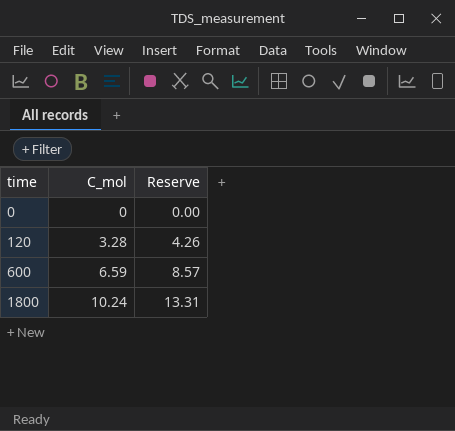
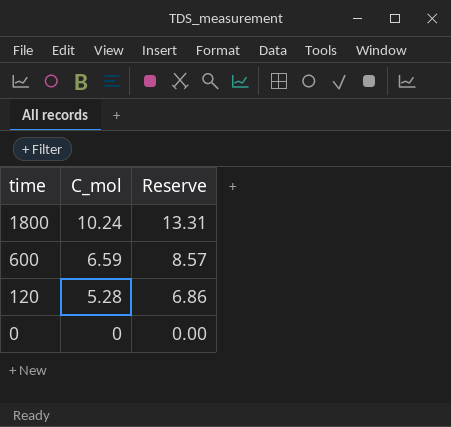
row order: time ascending -> time descending
120 | C_mol: 3.28 -> 5.28
120 | Reserve: 4.26 -> 6.86

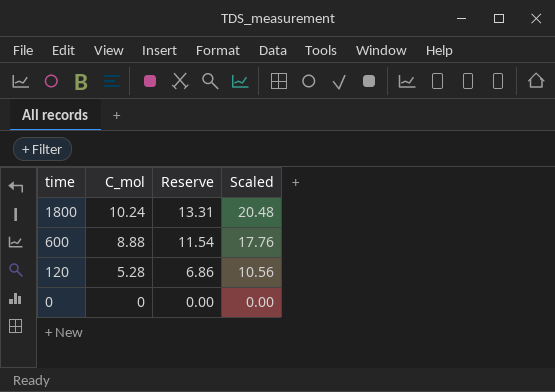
column Scaled | formula: none -> [C_mol] * 2
600 | C_mol: 6.59 -> 8.88
600 | Reserve: 8.57 -> 11.54

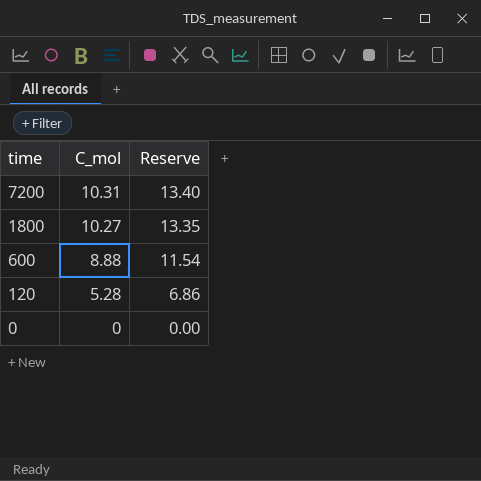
column Scaled | formula: [C_mol] * 2 -> none
row 7200: none -> 10.31 | 13.40
1800 | C_mol: 10.24 -> 10.27
1800 | Reserve: 13.31 -> 13.35

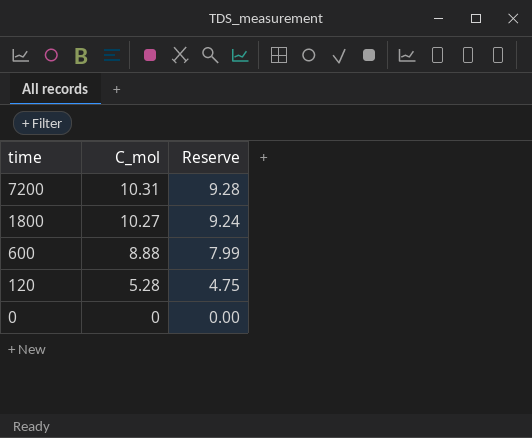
column Reserve | formula: [C_mol] * 1.3 -> [C_mol] * 0.9

